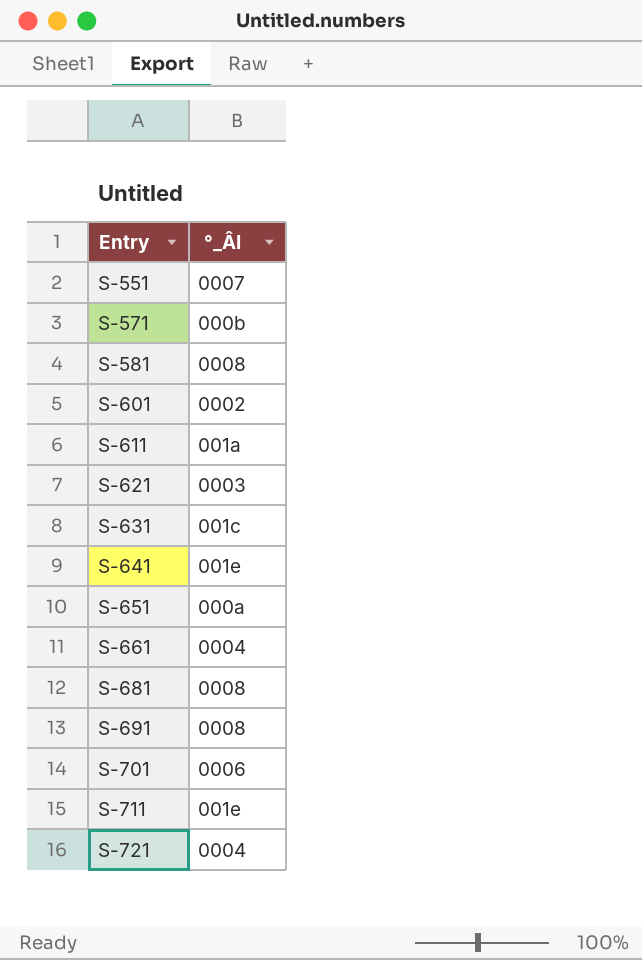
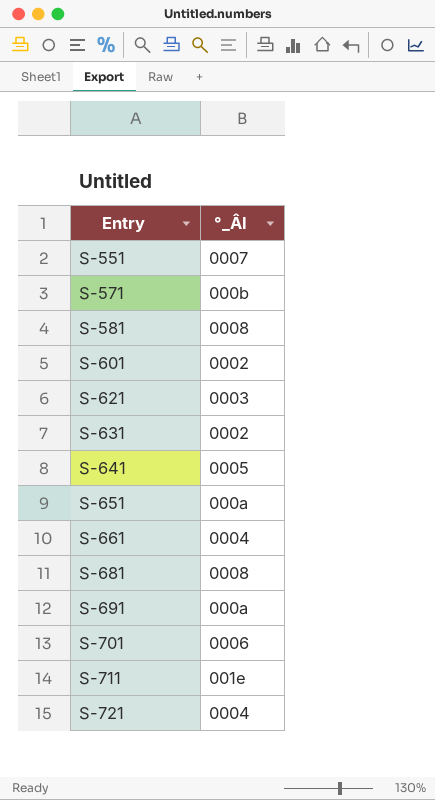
row S-611: 001a -> none
S-631 | °_ÂI: 001c -> 0002
S-641 | °_ÂI: 001e -> 0005
S-691 | °_ÂI: 0008 -> 000a

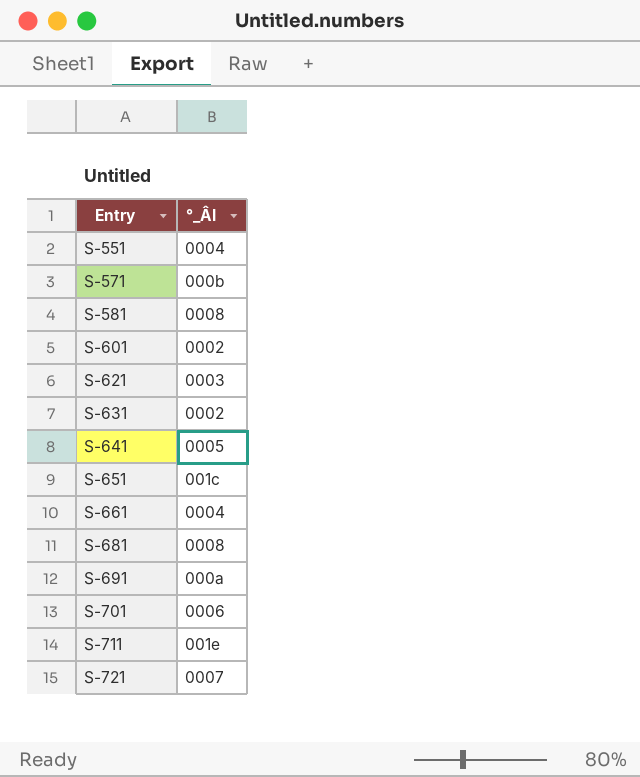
S-551 | °_ÂI: 0007 -> 0004
S-651 | °_ÂI: 000a -> 001c
S-721 | °_ÂI: 0004 -> 0007

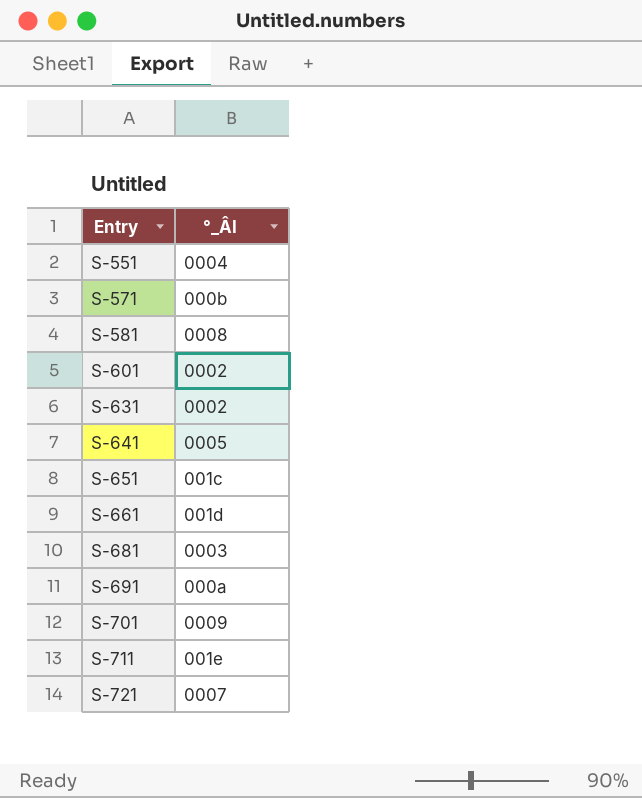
row S-621: 0003 -> none
S-661 | °_ÂI: 0004 -> 001d
S-681 | °_ÂI: 0008 -> 0003
S-701 | °_ÂI: 0006 -> 0009

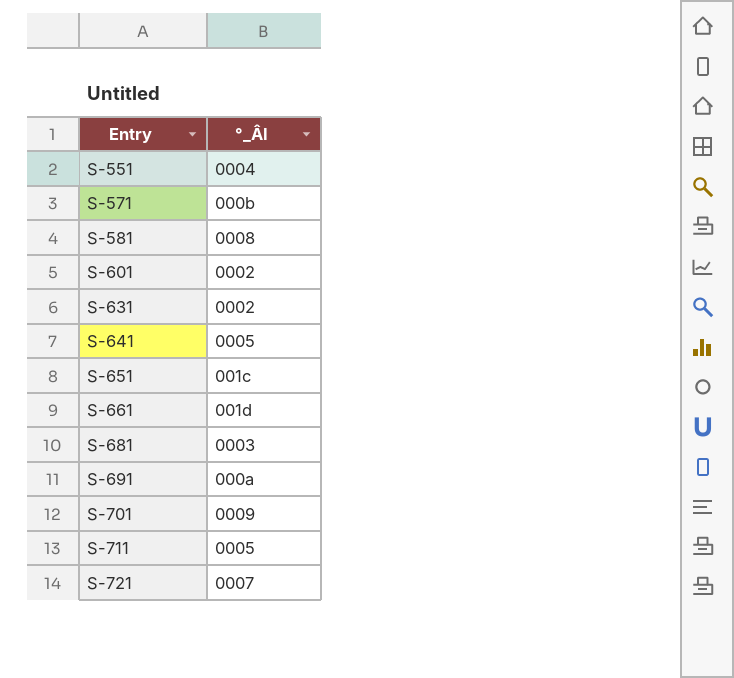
S-711 | °_ÂI: 001e -> 0005

